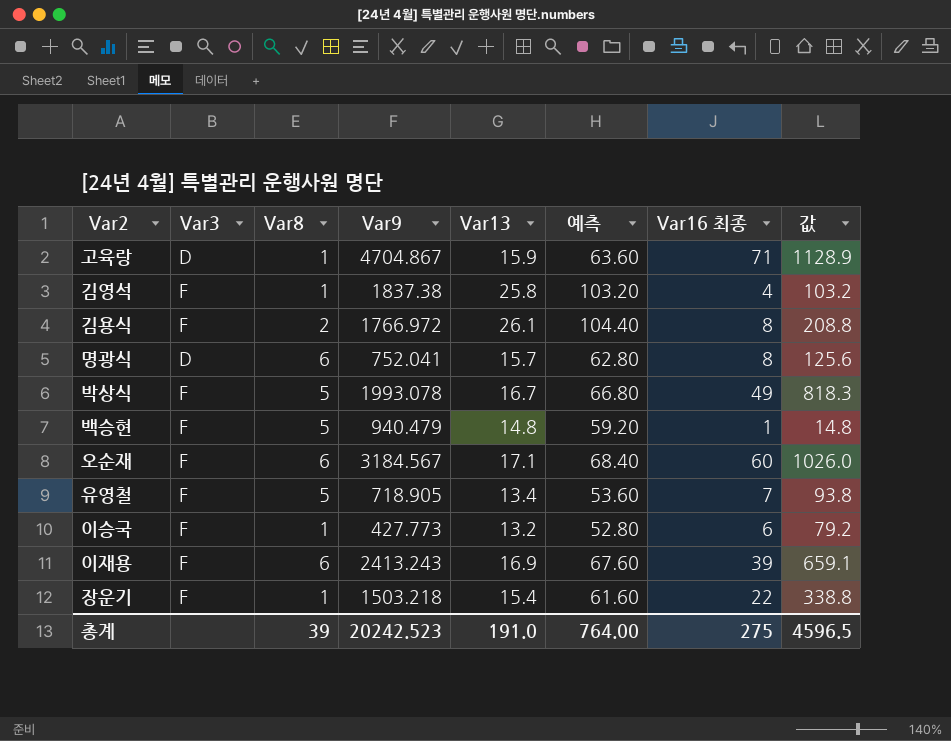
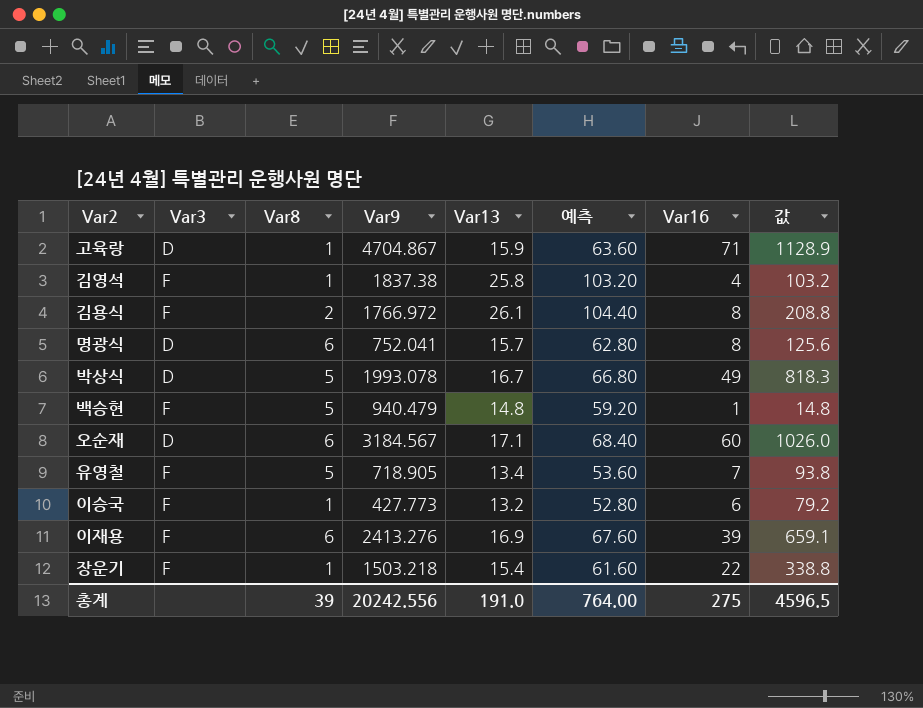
column name: Var16 최종 -> Var16
박상식 | Var3: F -> D
오순재 | Var3: F -> D
이재용 | Var9: 2413.243 -> 2413.276
총계 | Var9: 20242.523 -> 20242.556

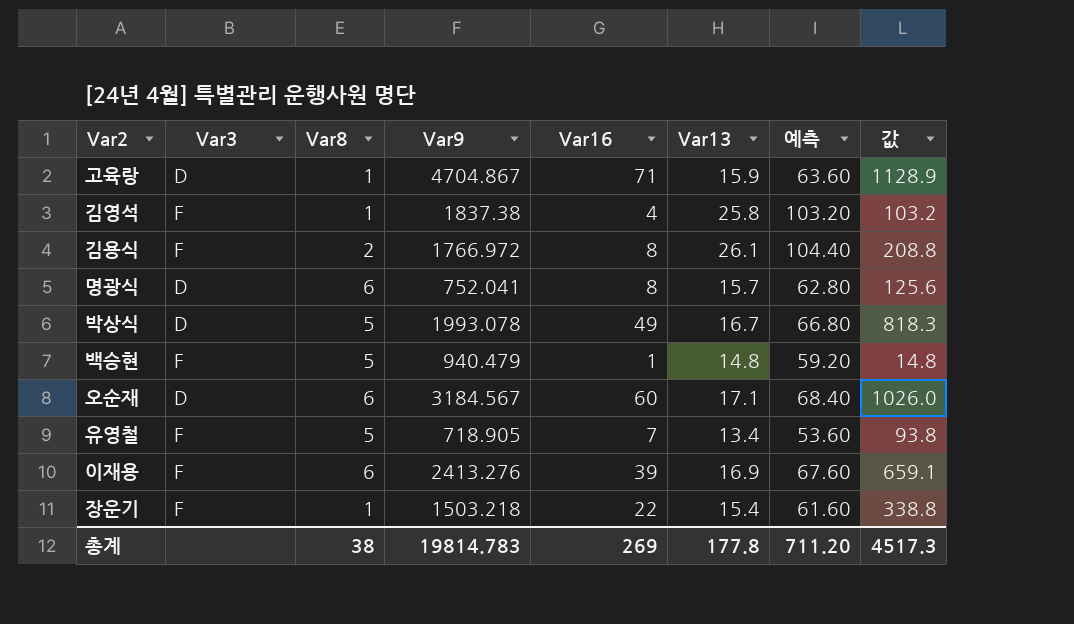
column Var16 | position: 7 -> 5
row 이승국: F | 1 | 427.773 | 13.2 | 52.80 | 6 | 79.2 -> none
총계 | Var8: 39 -> 38
총계 | Var9: 20242.556 -> 19814.783
총계 | Var16: 275 -> 269
총계 | Var13: 191.0 -> 177.8
총계 | 예측: 764.00 -> 711.20
총계 | 값: 4596.5 -> 4517.3

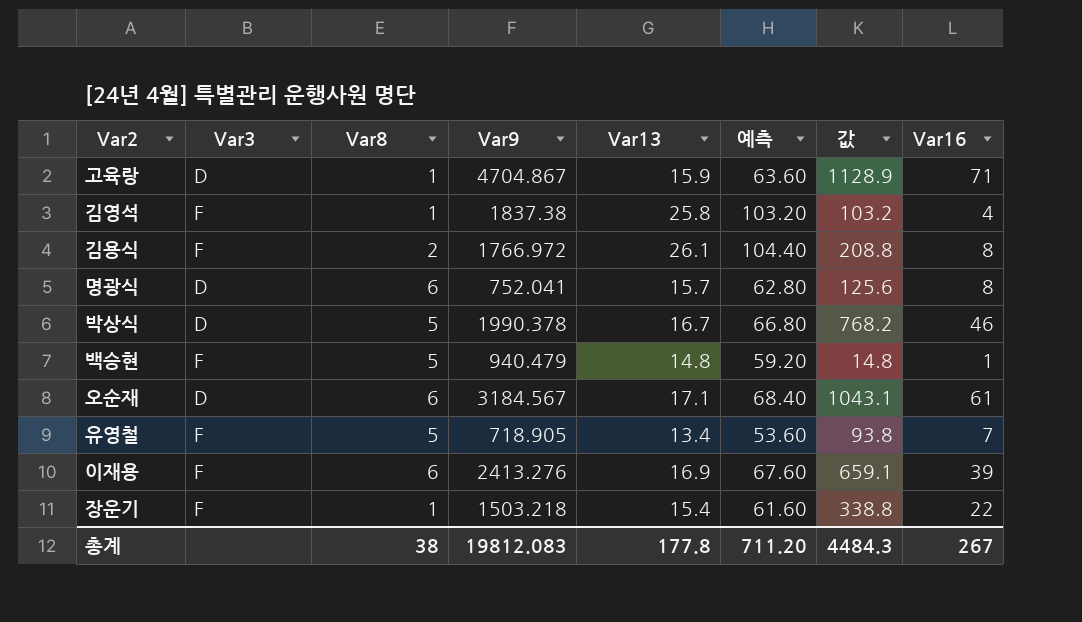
column Var16 | position: 5 -> 8
박상식 | Var9: 1993.078 -> 1990.378
박상식 | 값: 818.3 -> 768.2
박상식 | Var16: 49 -> 46
오순재 | 값: 1026.0 -> 1043.1
오순재 | Var16: 60 -> 61
총계 | Var9: 19814.783 -> 19812.083
총계 | 값: 4517.3 -> 4484.3
총계 | Var16: 269 -> 267

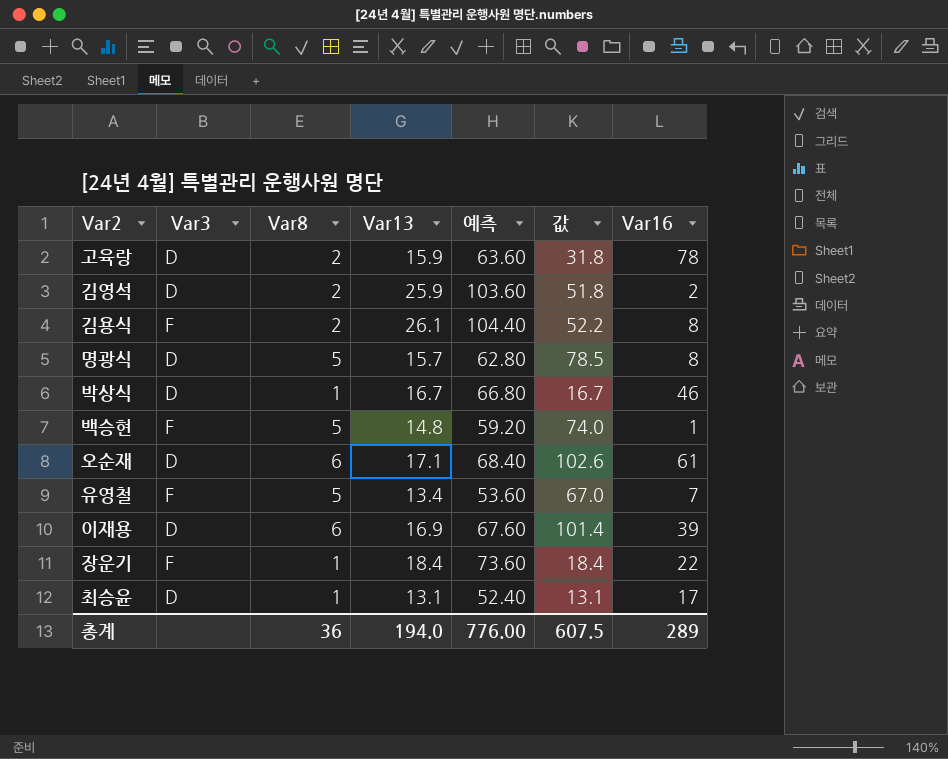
column Var9 | position: 4 -> none
column 값 | formula: [Var13] * [Var16] -> [Var8] * [Var13]
고육랑 | Var8: 1 -> 2
고육랑 | Var16: 71 -> 78
김영석 | Var3: F -> D
김영석 | Var8: 1 -> 2
김영석 | Var13: 25.8 -> 25.9
김영석 | 예측: 103.20 -> 103.60
김영석 | Var16: 4 -> 2
명광식 | Var8: 6 -> 5
박상식 | Var8: 5 -> 1
이재용 | Var3: F -> D
장운기 | Var13: 15.4 -> 18.4
장운기 | 예측: 61.60 -> 73.60
row 최승윤: none -> D | 1 | 13.1 | 52.40 | 13.1 | 17
총계 | Var8: 38 -> 36
총계 | Var13: 177.8 -> 194.0
총계 | 예측: 711.20 -> 776.00
총계 | 값: 4484.3 -> 607.5
총계 | Var16: 267 -> 289

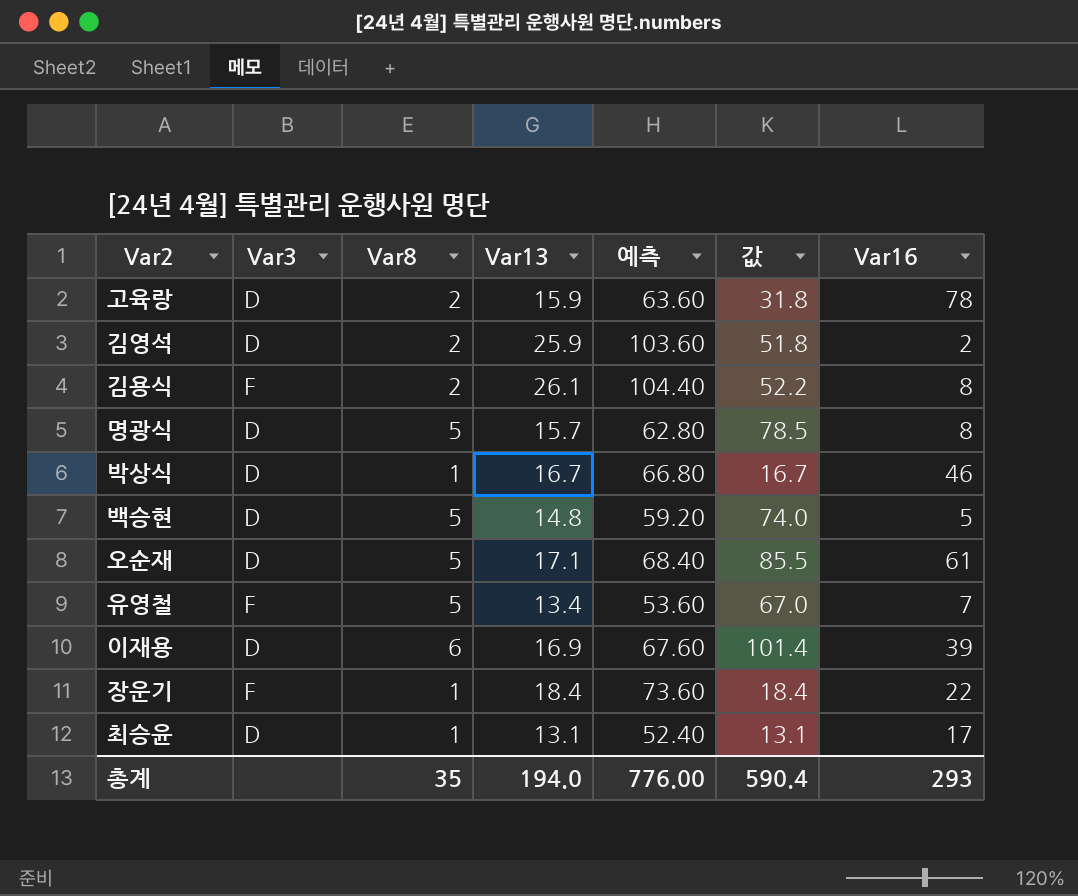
백승현 | Var3: F -> D
백승현 | Var16: 1 -> 5
오순재 | Var8: 6 -> 5
오순재 | 값: 102.6 -> 85.5
총계 | Var8: 36 -> 35
총계 | 값: 607.5 -> 590.4
총계 | Var16: 289 -> 293

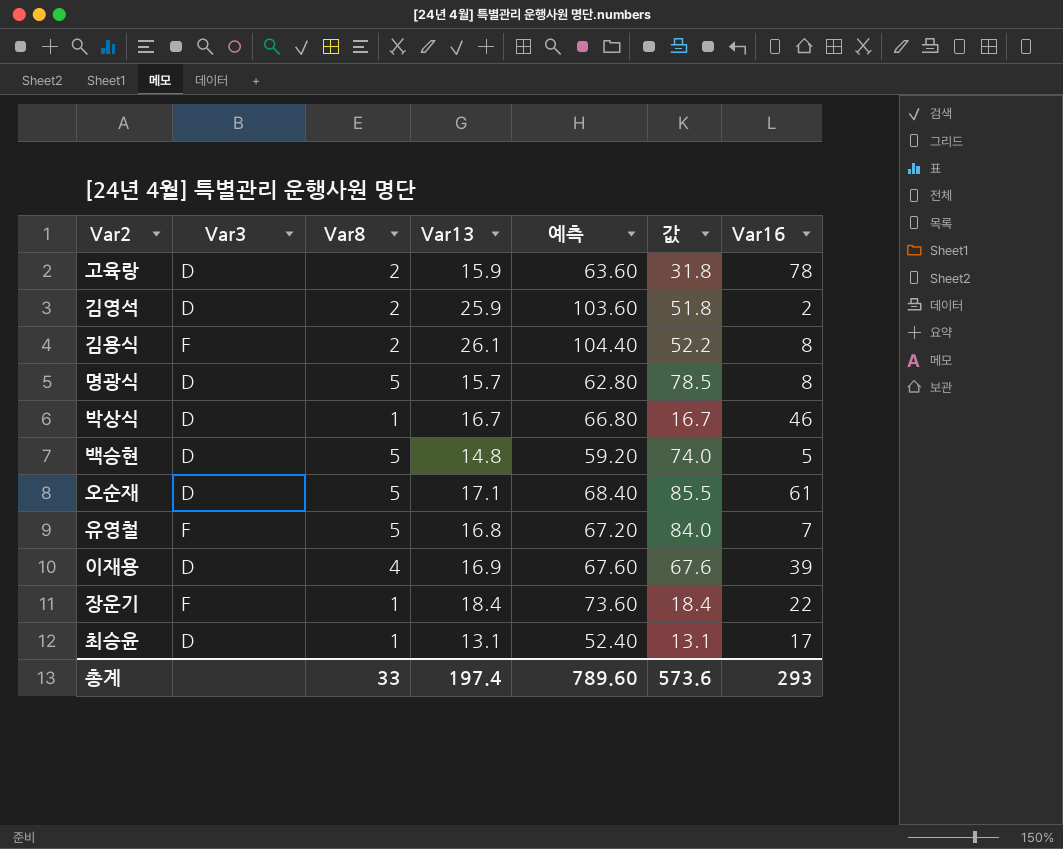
유영철 | Var13: 13.4 -> 16.8
유영철 | 예측: 53.60 -> 67.20
유영철 | 값: 67.0 -> 84.0
이재용 | Var8: 6 -> 4
이재용 | 값: 101.4 -> 67.6
총계 | Var8: 35 -> 33
총계 | Var13: 194.0 -> 197.4
총계 | 예측: 776.00 -> 789.60
총계 | 값: 590.4 -> 573.6

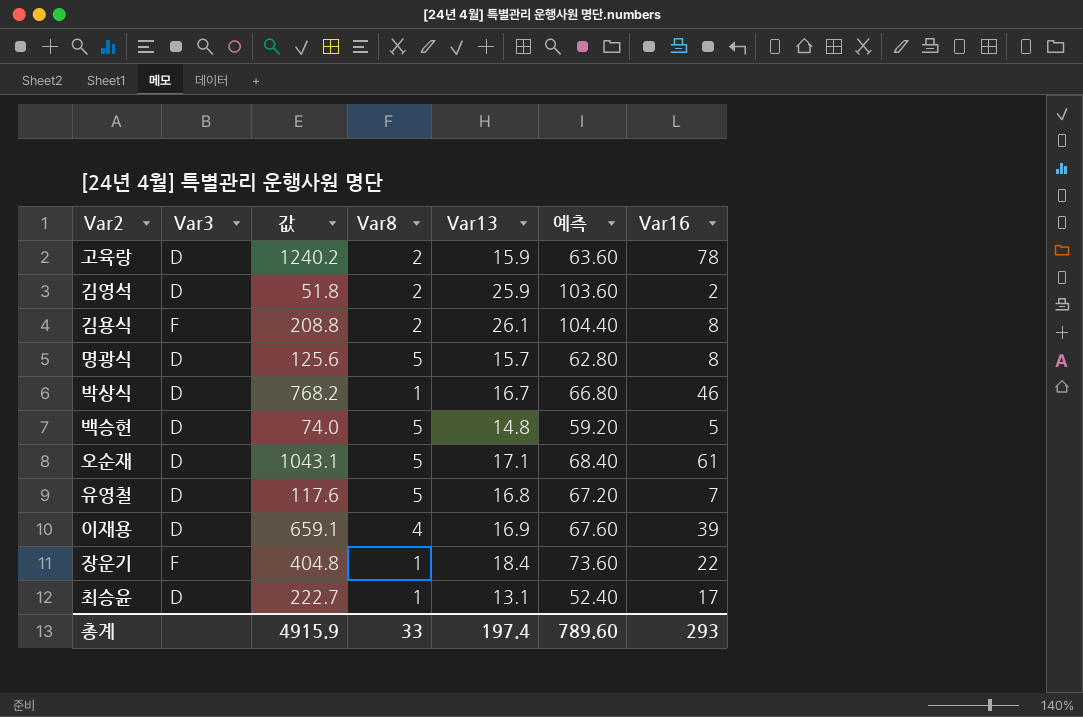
column 값 | formula: [Var8] * [Var13] -> [Var13] * [Var16]
column 값 | position: 6 -> 3
유영철 | Var3: F -> D
총계 | 값: 573.6 -> 4915.9

